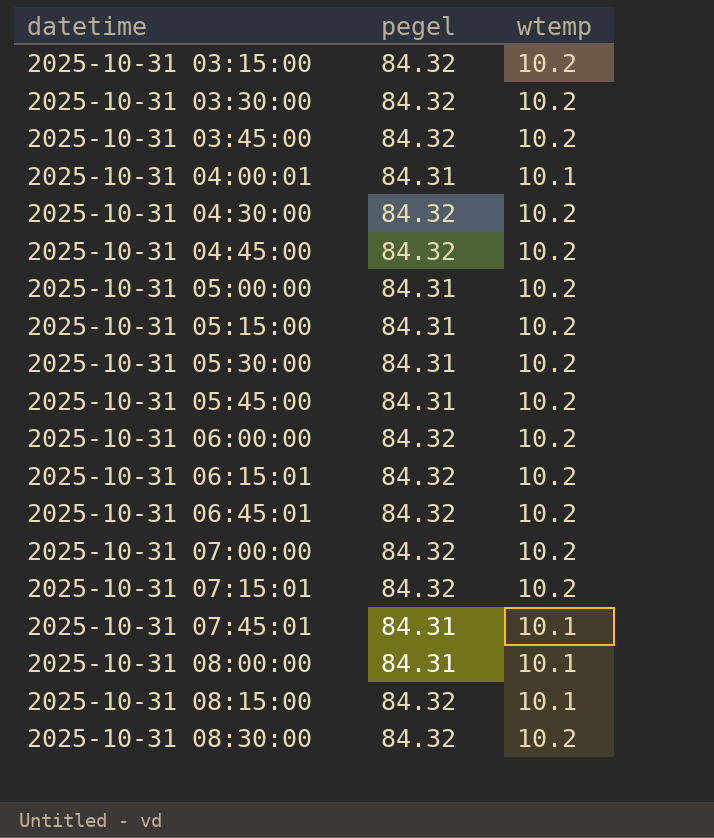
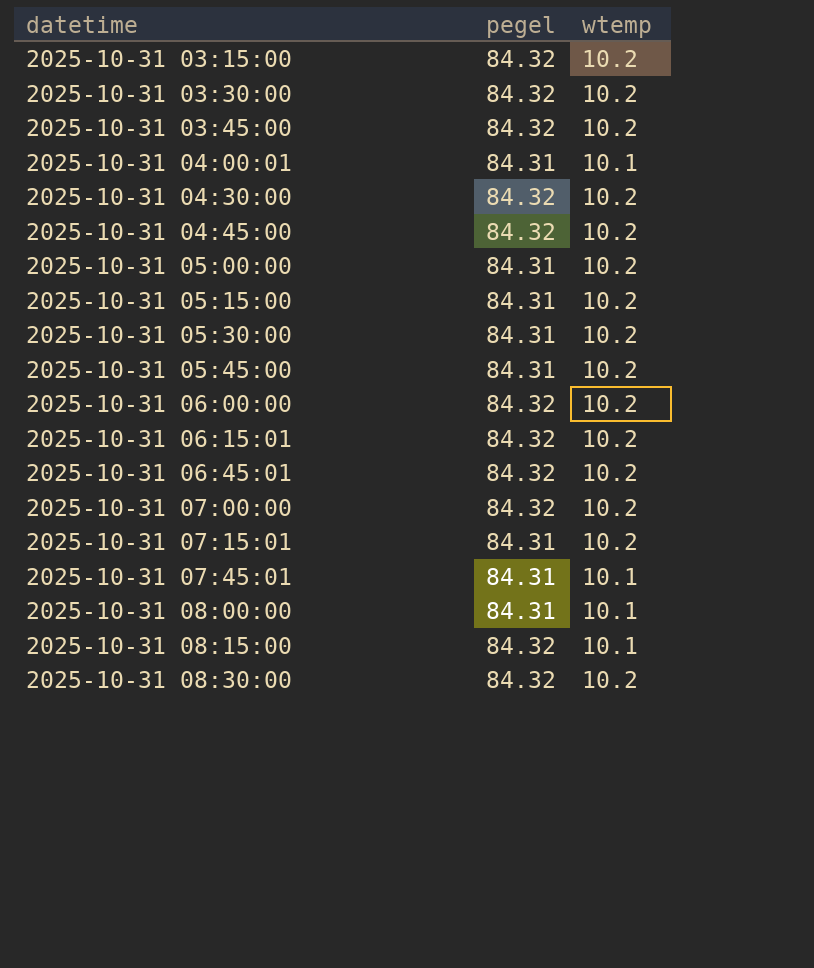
2025-10-31 07:15:01 | pegel: 84.32 -> 84.31

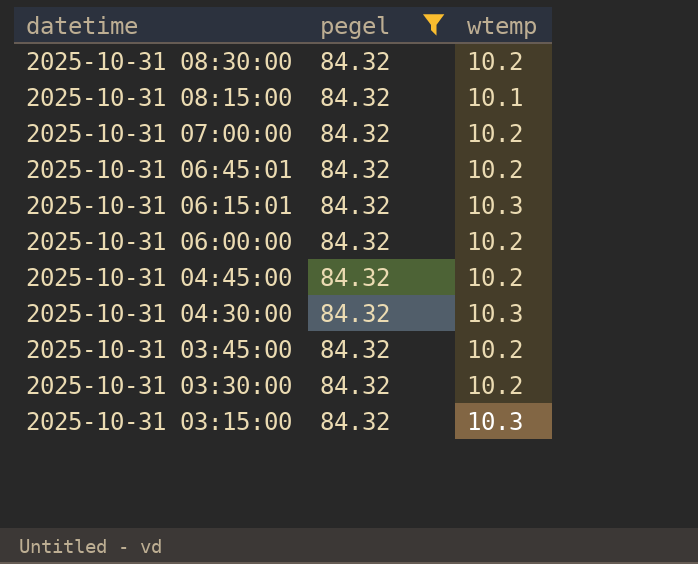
filter: none -> pegel = 84.32
row order: datetime ascending -> datetime descending
2025-10-31 06:15:01 | wtemp: 10.2 -> 10.3
2025-10-31 04:30:00 | wtemp: 10.2 -> 10.3
2025-10-31 03:15:00 | wtemp: 10.2 -> 10.3

